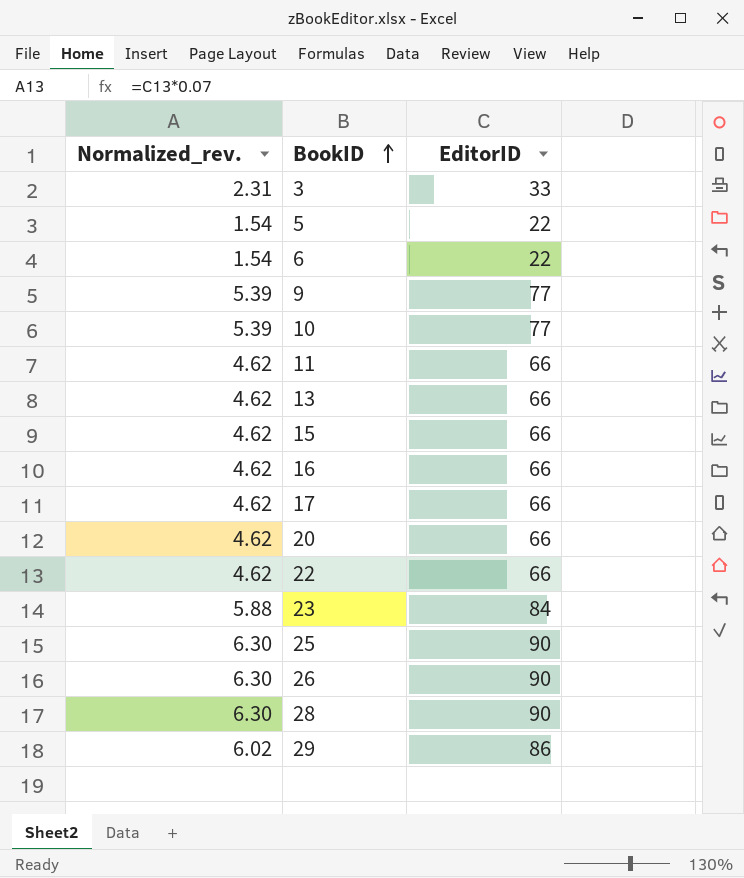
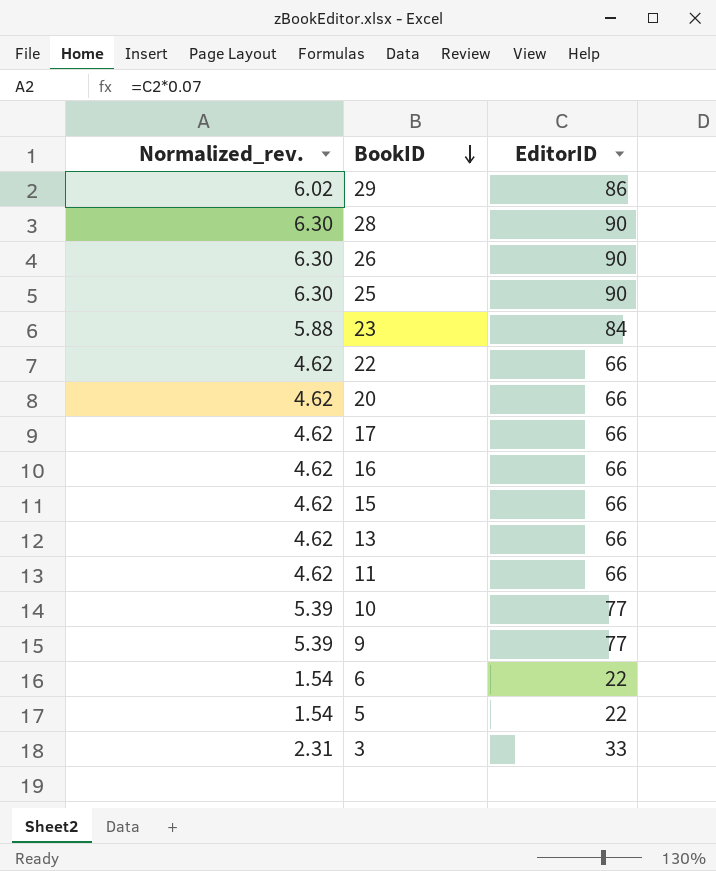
row order: BookID ascending -> BookID descending

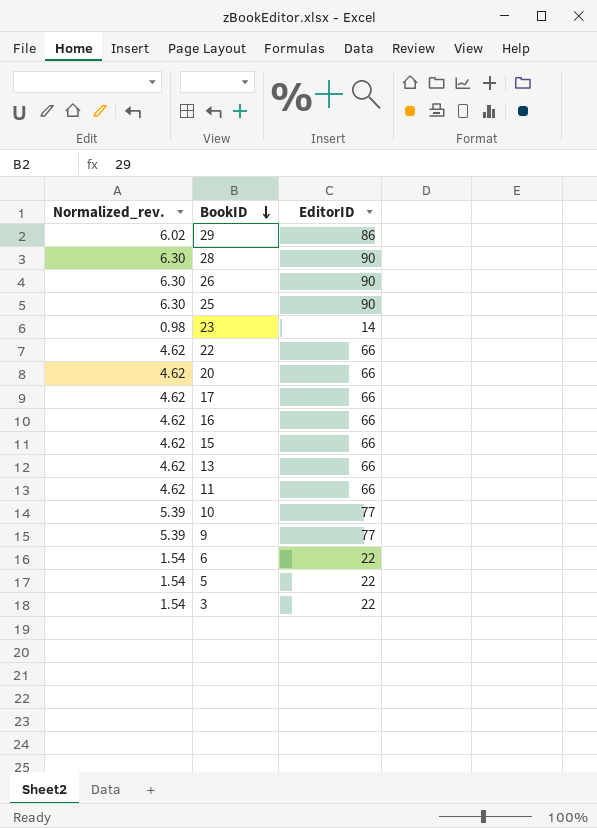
23 | Normalized_rev.: 5.88 -> 0.98
23 | EditorID: 84 -> 14
3 | Normalized_rev.: 2.31 -> 1.54
3 | EditorID: 33 -> 22

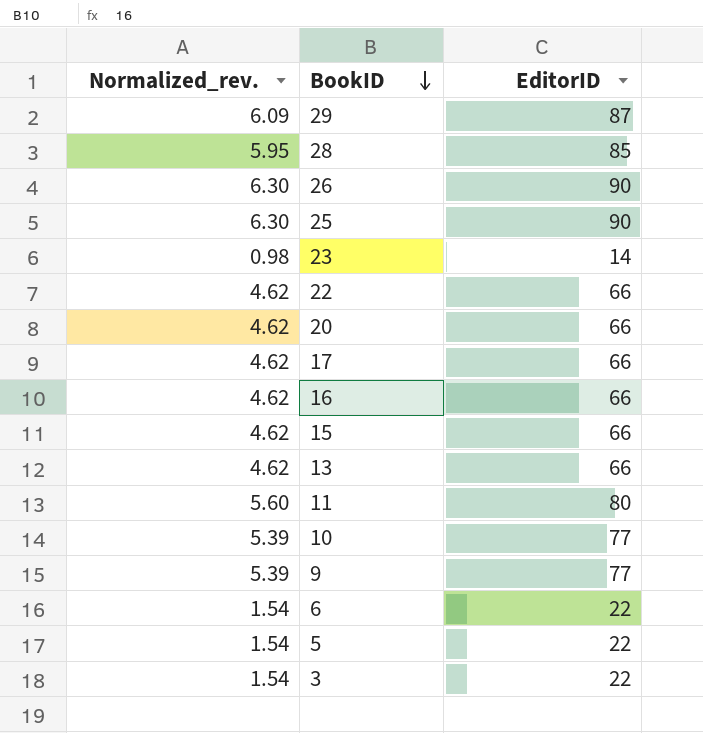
29 | Normalized_rev.: 6.02 -> 6.09
29 | EditorID: 86 -> 87
28 | Normalized_rev.: 6.30 -> 5.95
28 | EditorID: 90 -> 85
11 | Normalized_rev.: 4.62 -> 5.60
11 | EditorID: 66 -> 80

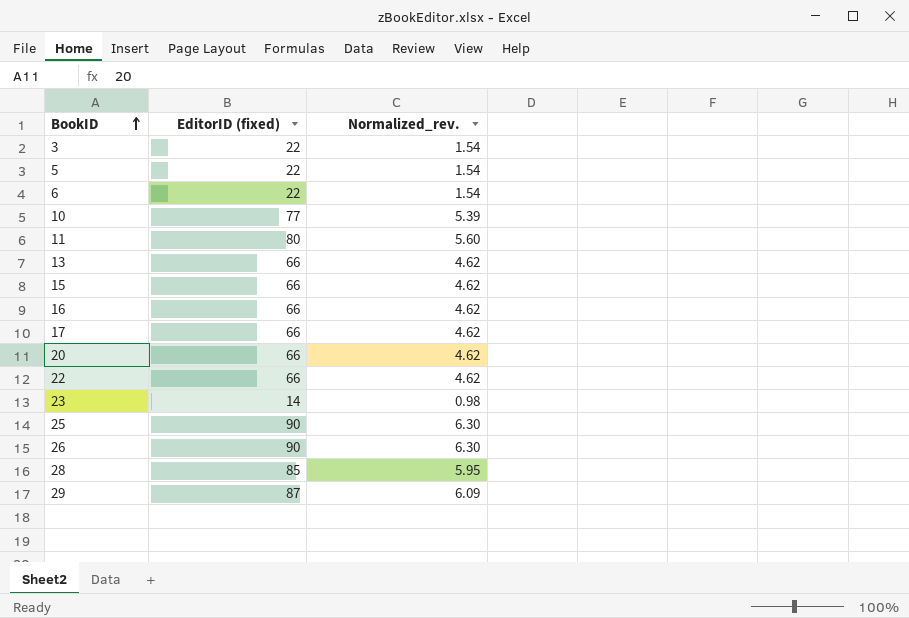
row order: BookID descending -> BookID ascending
column name: EditorID -> EditorID (fixed)
column Normalized_rev. | position: 1 -> 3
row 9: 5.39 | 77 -> none

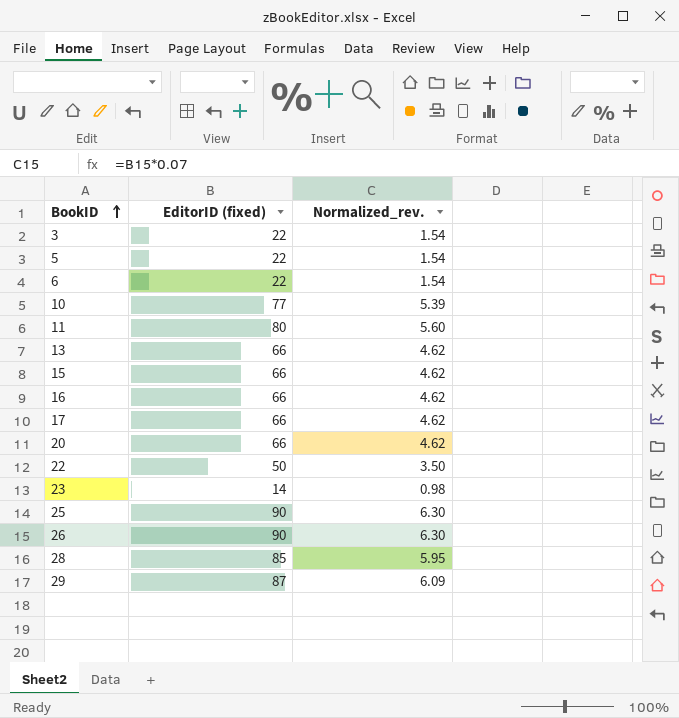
22 | EditorID (fixed): 66 -> 50
22 | Normalized_rev.: 4.62 -> 3.50

